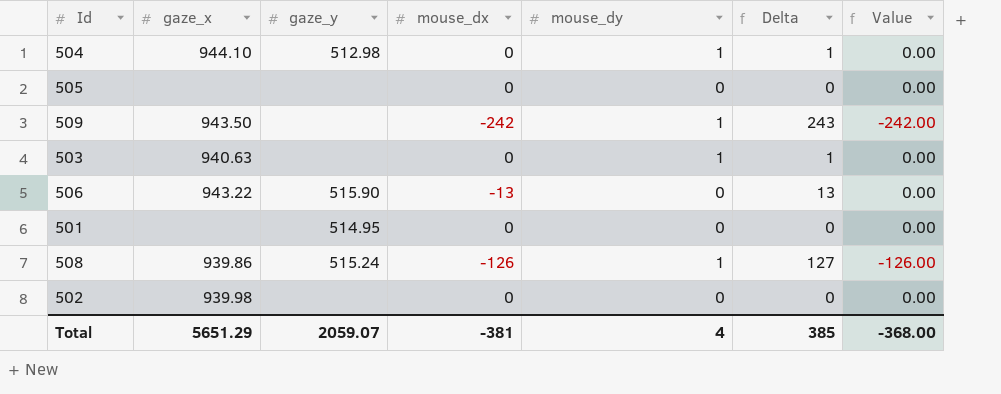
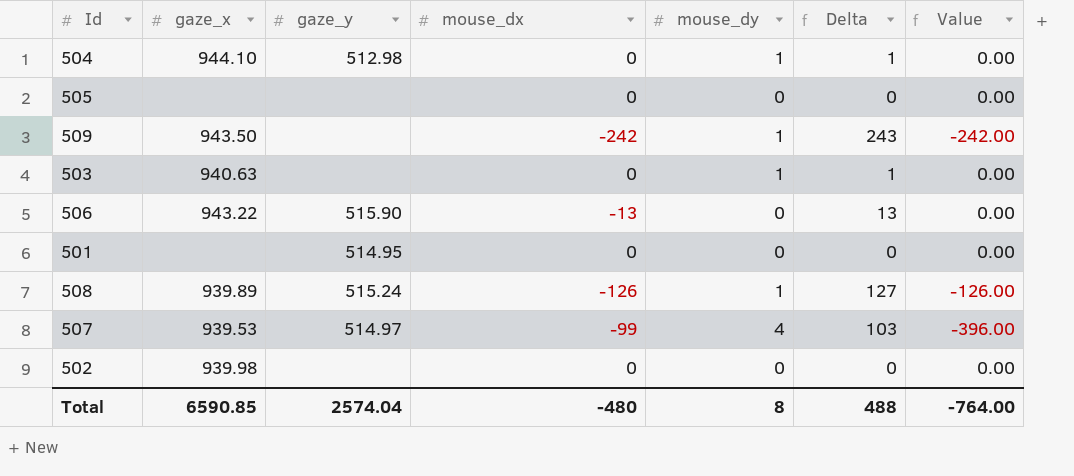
508 | gaze_x: 939.86 -> 939.89
row 507: none -> 939.53 | 514.97 | -99 | 4 | 103 | -396.00
Total | gaze_x: 5651.29 -> 6590.85
Total | gaze_y: 2059.07 -> 2574.04
Total | mouse_dx: -381 -> -480
Total | mouse_dy: 4 -> 8
Total | Delta: 385 -> 488
Total | Value: -368.00 -> -764.00

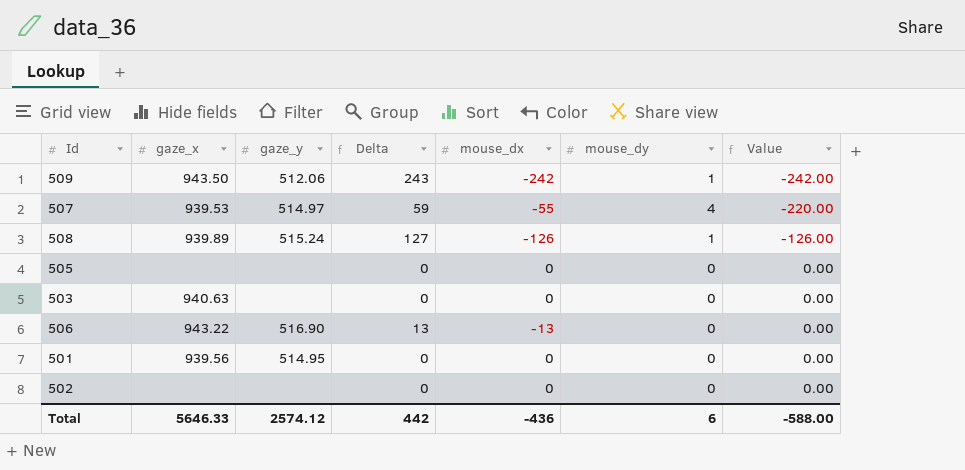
row order: none -> Value ascending
column Delta | position: 6 -> 4
row 504: 944.10 | 512.98 | 0 | 1 | 1 | 0.00 -> none
509 | gaze_y: none -> 512.06
507 | Delta: 103 -> 59
507 | mouse_dx: -99 -> -55
507 | Value: -396.00 -> -220.00
503 | Delta: 1 -> 0
503 | mouse_dy: 1 -> 0
506 | gaze_y: 515.90 -> 516.90
501 | gaze_x: none -> 939.56
502 | gaze_x: 939.98 -> none
Total | gaze_x: 6590.85 -> 5646.33
Total | gaze_y: 2574.04 -> 2574.12
Total | Delta: 488 -> 442
Total | mouse_dx: -480 -> -436
Total | mouse_dy: 8 -> 6
Total | Value: -764.00 -> -588.00

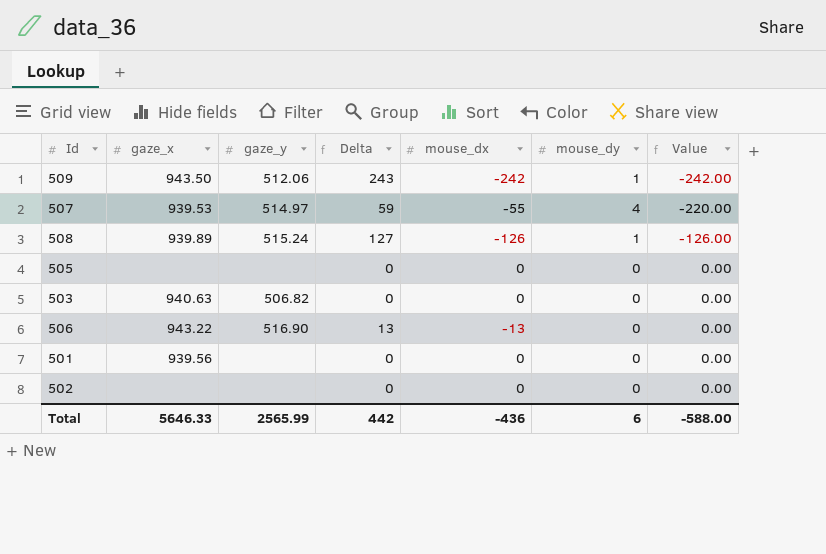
503 | gaze_y: none -> 506.82
501 | gaze_y: 514.95 -> none
Total | gaze_y: 2574.12 -> 2565.99

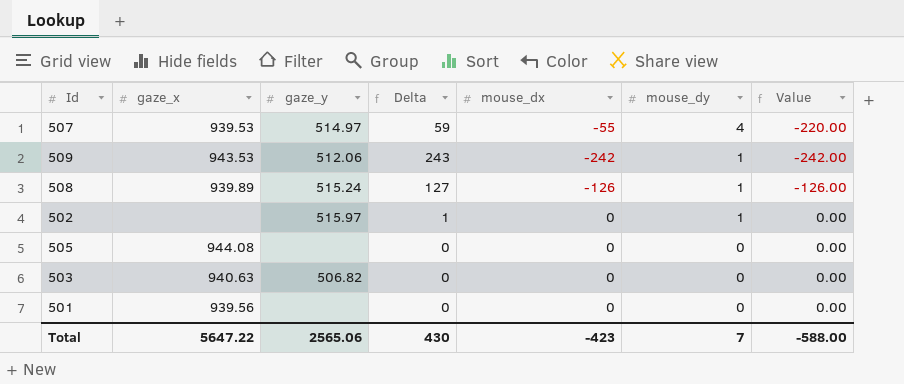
row order: Value ascending -> mouse_dy descending
row 506: 943.22 | 516.90 | 13 | -13 | 0 | 0.00 -> none
509 | gaze_x: 943.50 -> 943.53
502 | gaze_y: none -> 515.97
502 | Delta: 0 -> 1
502 | mouse_dy: 0 -> 1
505 | gaze_x: none -> 944.08
Total | gaze_x: 5646.33 -> 5647.22
Total | gaze_y: 2565.99 -> 2565.06
Total | Delta: 442 -> 430
Total | mouse_dx: -436 -> -423
Total | mouse_dy: 6 -> 7

